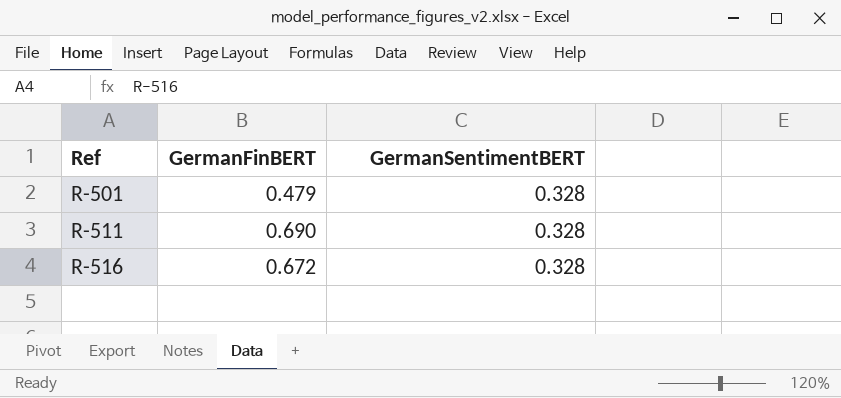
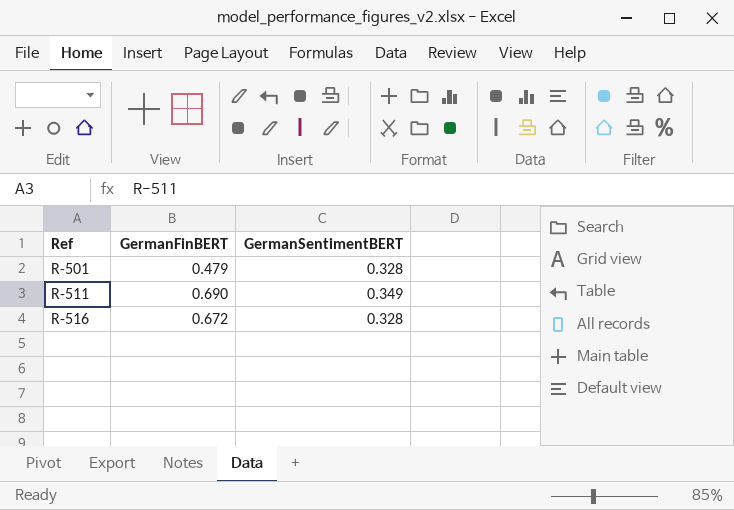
R-511 | GermanSentimentBERT: 0.328 -> 0.349

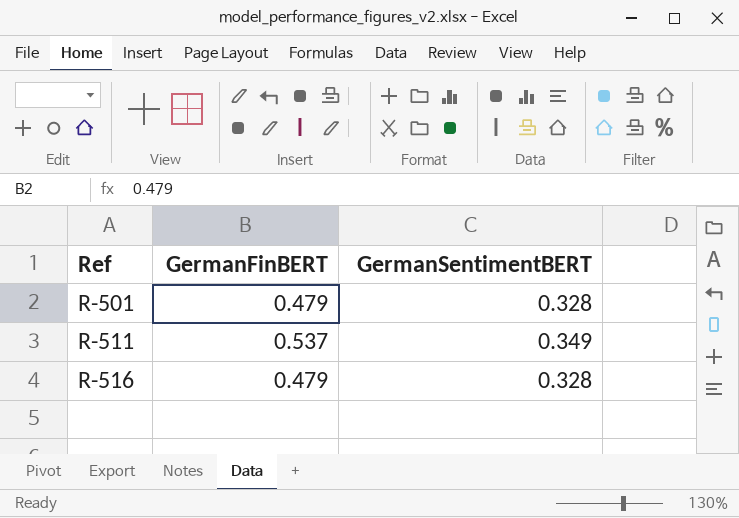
R-511 | GermanFinBERT: 0.690 -> 0.537
R-516 | GermanFinBERT: 0.672 -> 0.479

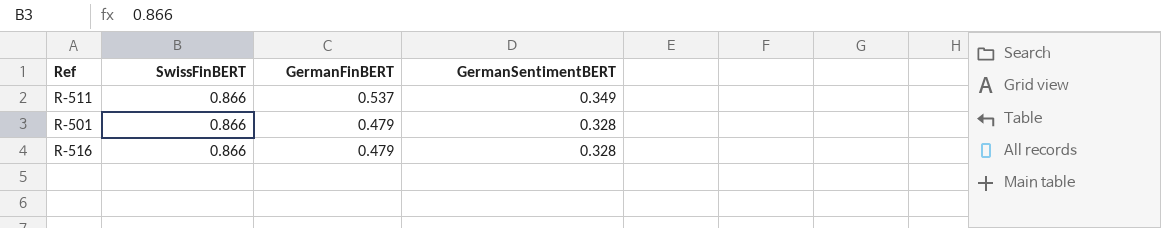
row order: Ref ascending -> GermanFinBERT descending
column SwissFinBERT | position: none -> 2

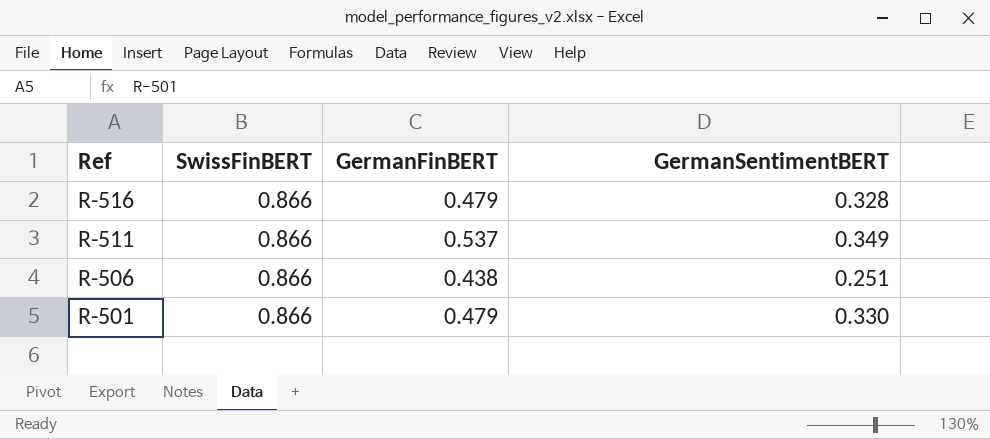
row order: GermanFinBERT descending -> Ref descending
row R-506: none -> 0.866 | 0.438 | 0.251
R-501 | GermanSentimentBERT: 0.328 -> 0.330

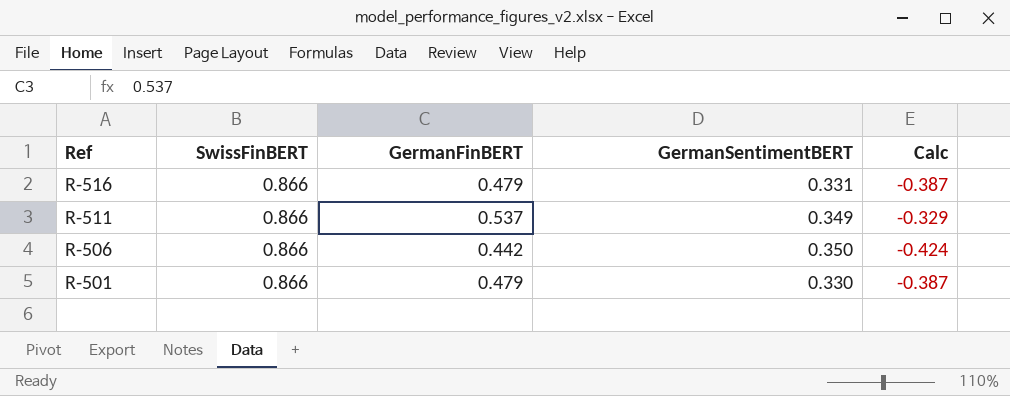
column Calc | formula: none -> [GermanFinBERT] - [SwissFinBERT]
R-516 | GermanSentimentBERT: 0.328 -> 0.331
R-506 | GermanFinBERT: 0.438 -> 0.442
R-506 | GermanSentimentBERT: 0.251 -> 0.350

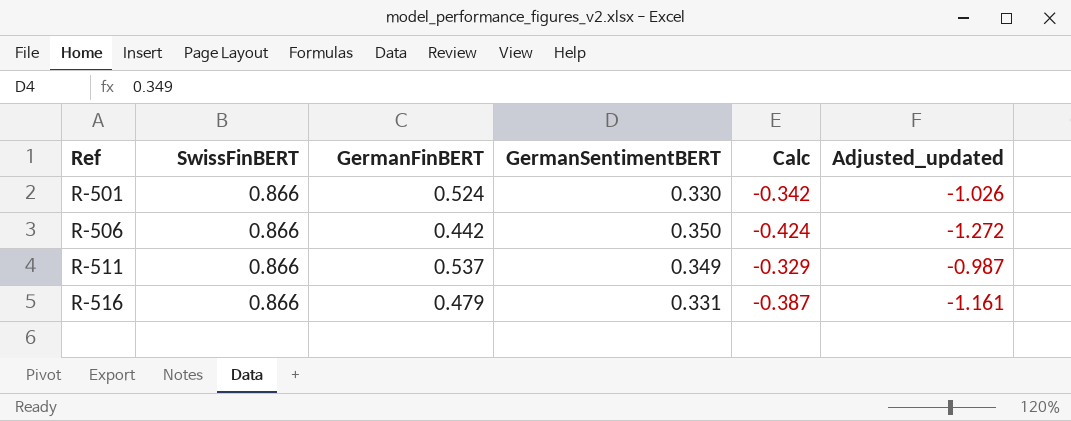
row order: Ref descending -> Ref ascending
column Adjusted_updated | formula: none -> [Calc] * 3
R-501 | GermanFinBERT: 0.479 -> 0.524
R-501 | Calc: -0.387 -> -0.342

